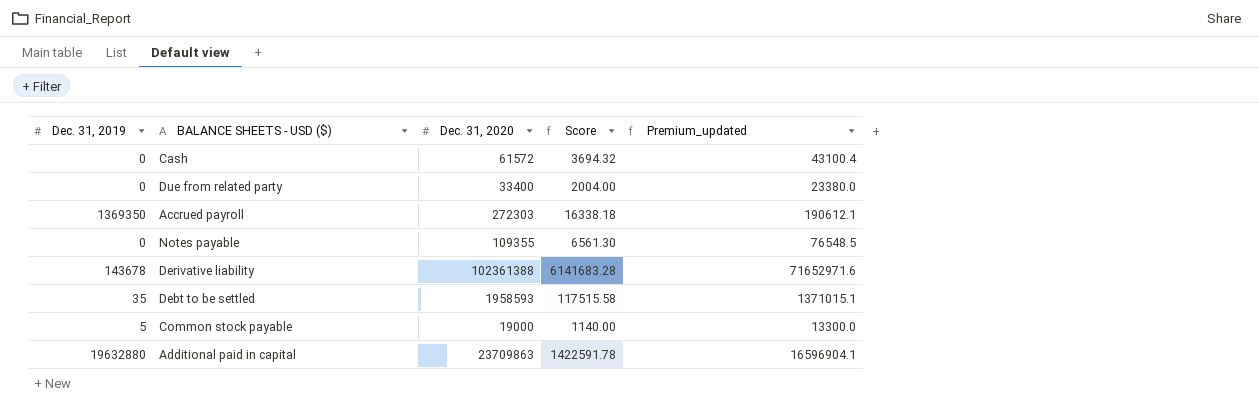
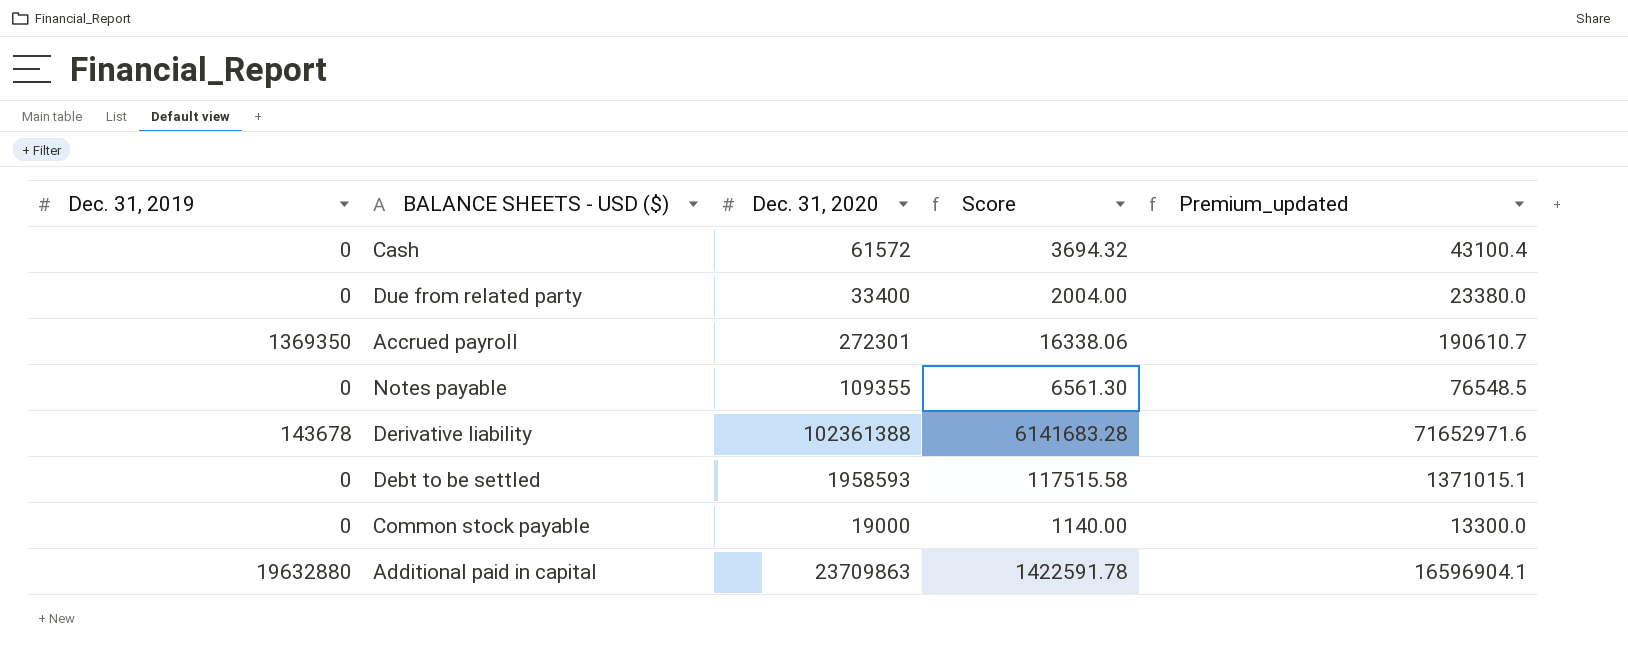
Accrued payroll | Dec. 31, 2020: 272303 -> 272301
Accrued payroll | Score: 16338.18 -> 16338.06
Accrued payroll | Premium_updated: 190612.1 -> 190610.7
Debt to be settled | Dec. 31, 2019: 35 -> 0
Common stock payable | Dec. 31, 2019: 5 -> 0

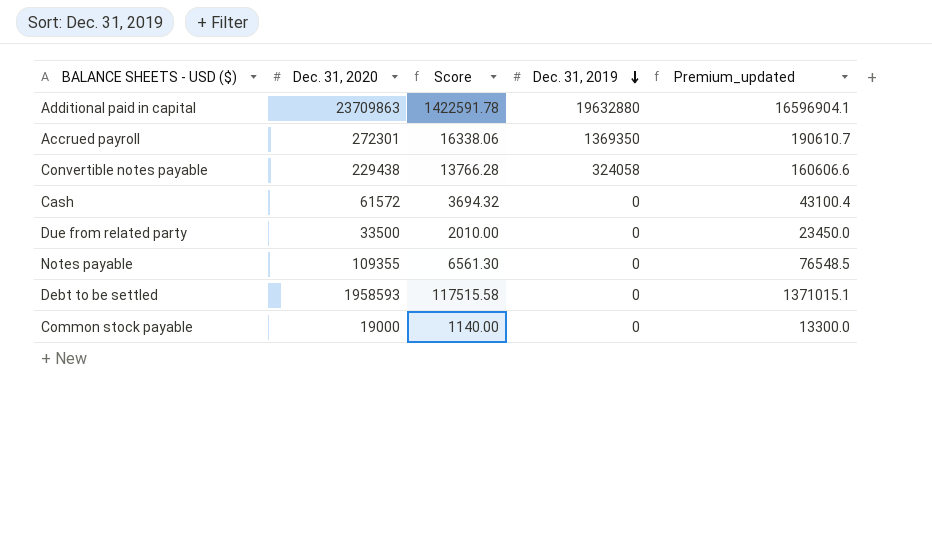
row order: none -> Dec. 31, 2019 descending
column Dec. 31, 2019 | position: 1 -> 4
row Derivative liability: 143678 | 102361388 | 6141683.28 | 71652971.6 -> none
row Convertible notes payable: none -> 229438 | 13766.28 | 324058 | 160606.6
Due from related party | Dec. 31, 2020: 33400 -> 33500
Due from related party | Score: 2004.00 -> 2010.00
Due from related party | Premium_updated: 23380.0 -> 23450.0

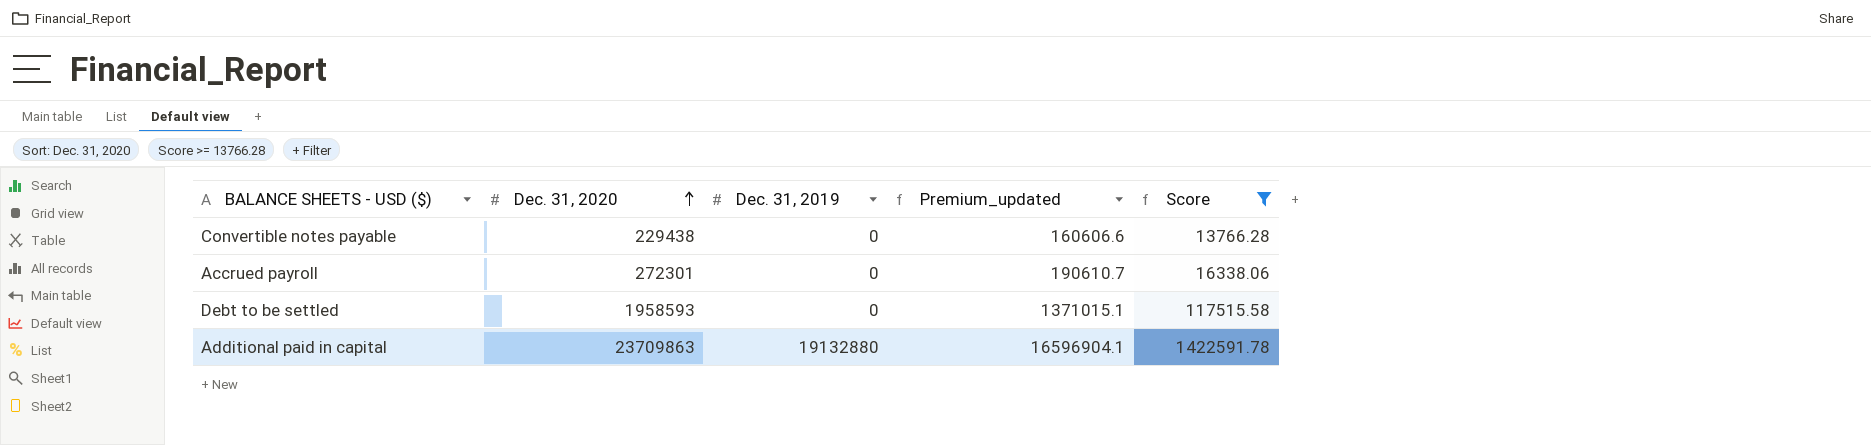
filter: none -> Score >= 13766.28
row order: Dec. 31, 2019 descending -> Dec. 31, 2020 ascending
column Score | position: 3 -> 5
Convertible notes payable | Dec. 31, 2019: 324058 -> 0
Accrued payroll | Dec. 31, 2019: 1369350 -> 0
Additional paid in capital | Dec. 31, 2019: 19632880 -> 19132880

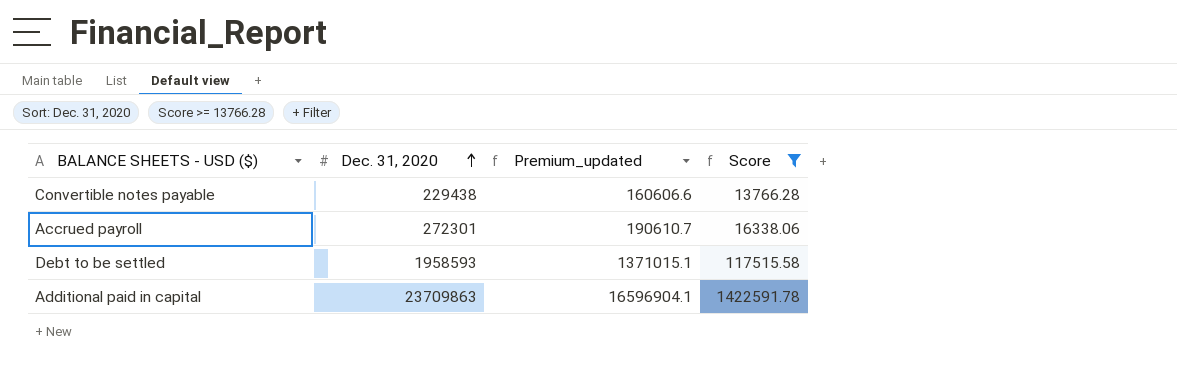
column Dec. 31, 2019 | position: 3 -> none

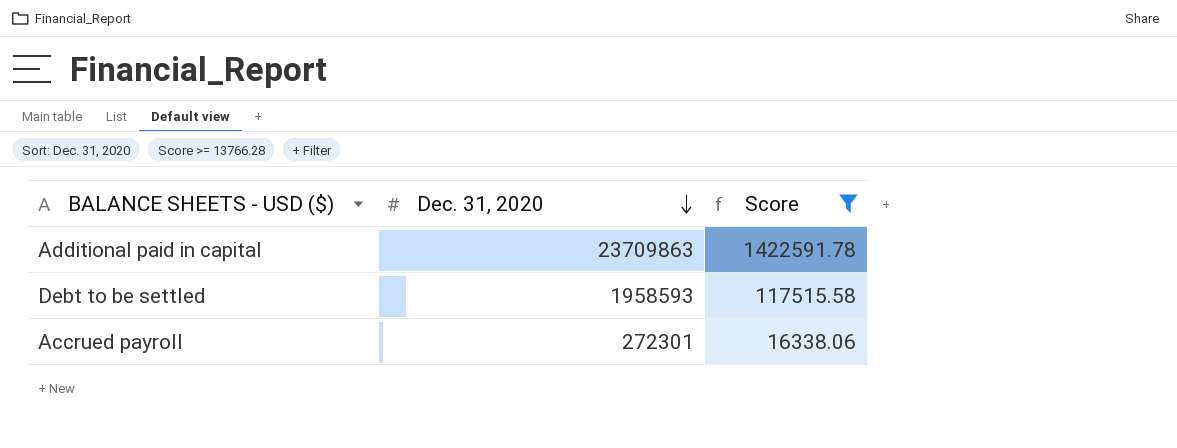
row order: Dec. 31, 2020 ascending -> Dec. 31, 2020 descending
column Premium_updated | formula: [Dec. 31, 2020] * 0.7 -> none
row Convertible notes payable: 229438 | 160606.6 | 13766.28 -> none

